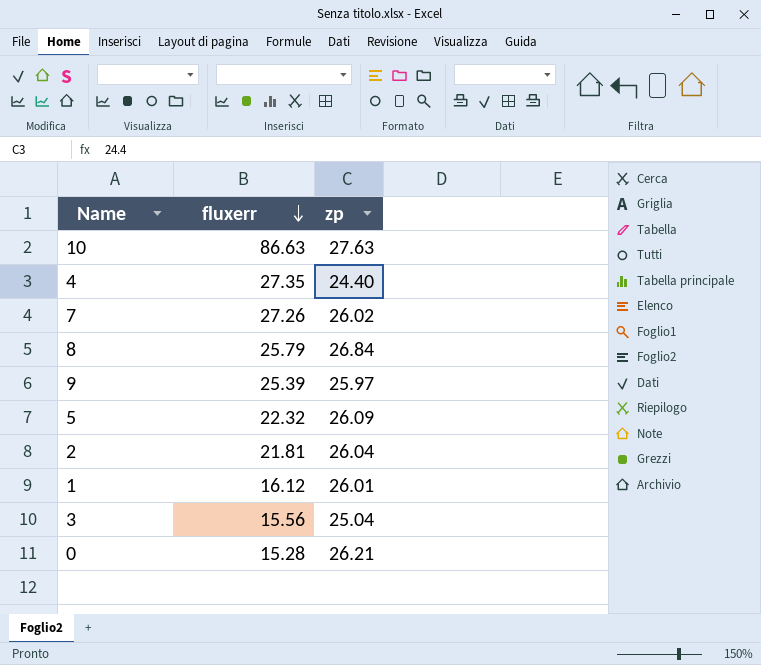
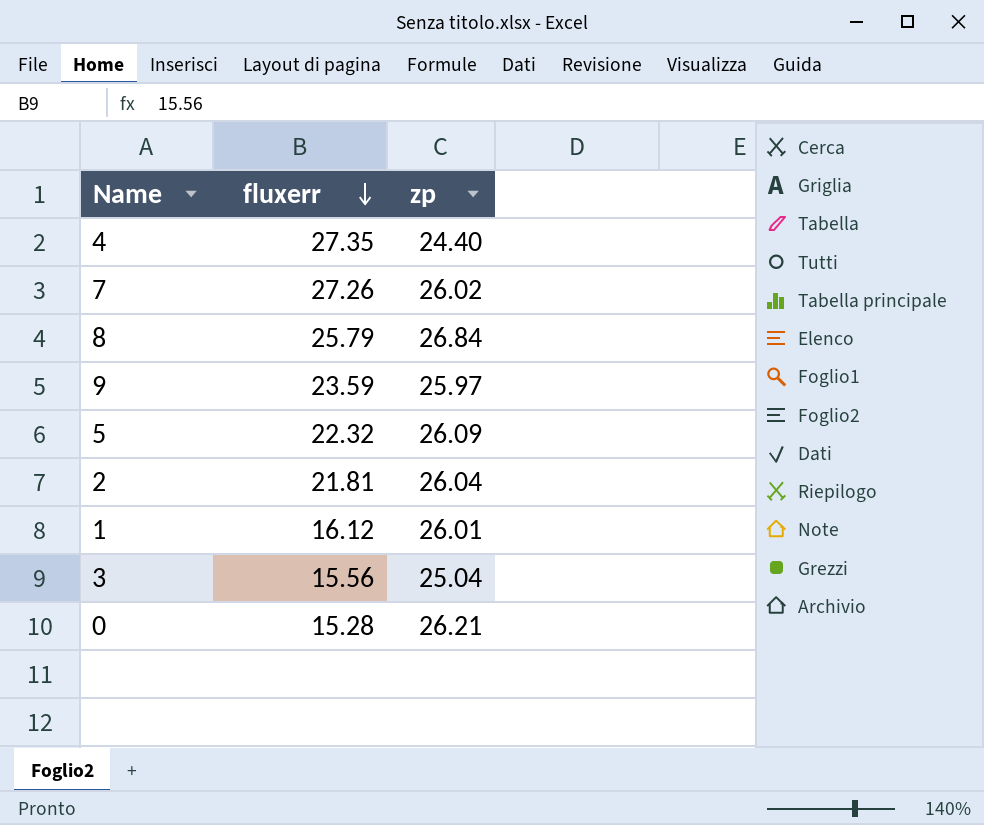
row 10: 86.63 | 27.63 -> none
9 | fluxerr: 25.39 -> 23.59

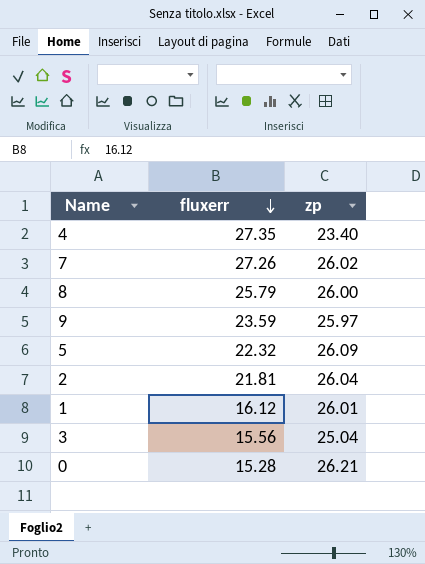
4 | zp: 24.40 -> 23.40
8 | zp: 26.84 -> 26.00

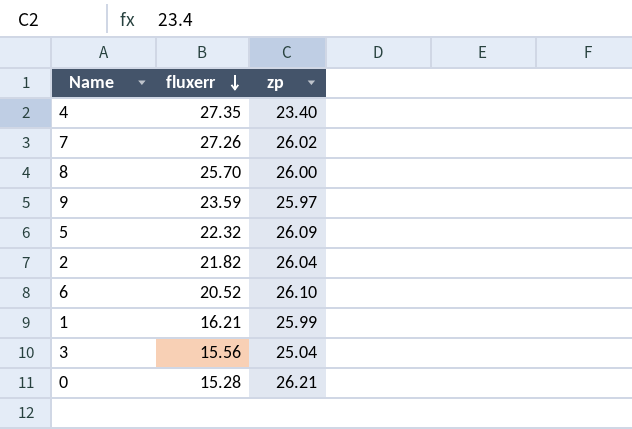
8 | fluxerr: 25.79 -> 25.70
2 | fluxerr: 21.81 -> 21.82
row 6: none -> 20.52 | 26.10
1 | fluxerr: 16.12 -> 16.21
1 | zp: 26.01 -> 25.99

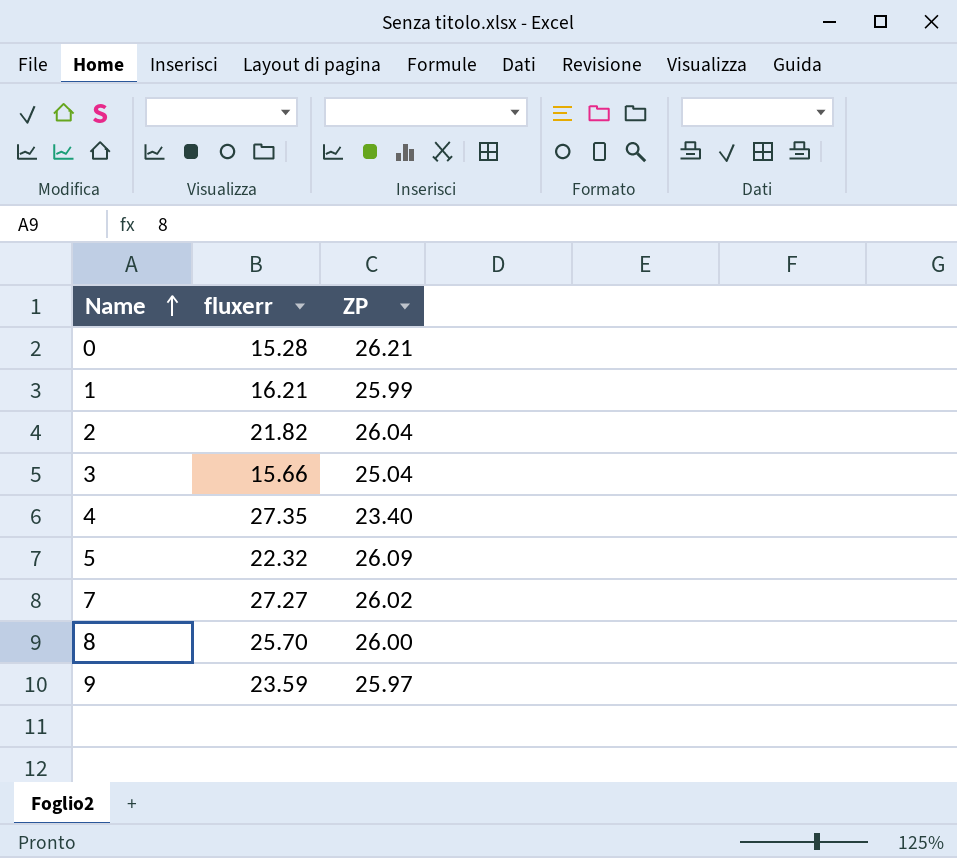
row order: fluxerr descending -> Name ascending
column name: zp -> ZP
row 6: 20.52 | 26.10 -> none
3 | fluxerr: 15.56 -> 15.66
7 | fluxerr: 27.26 -> 27.27

